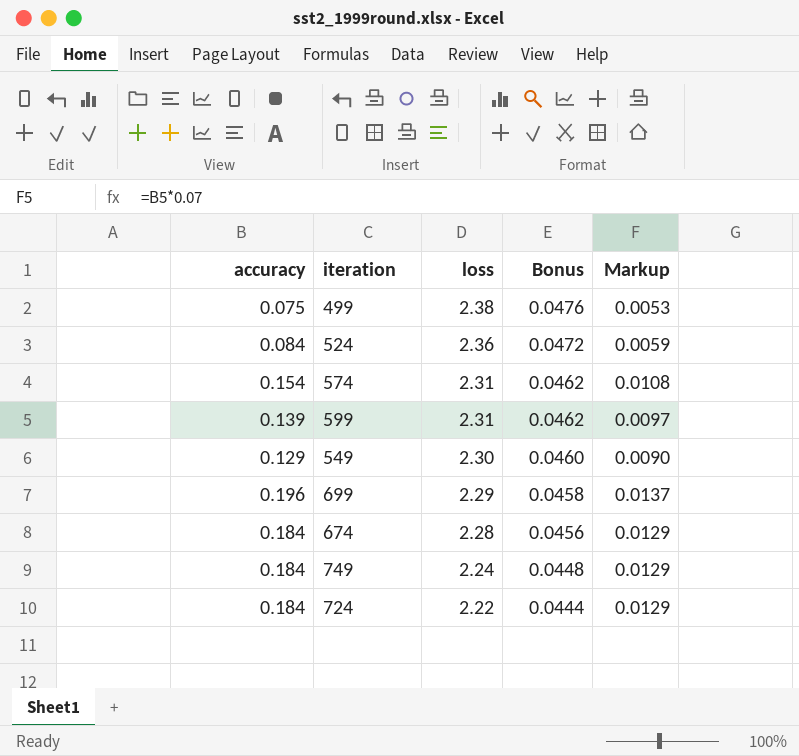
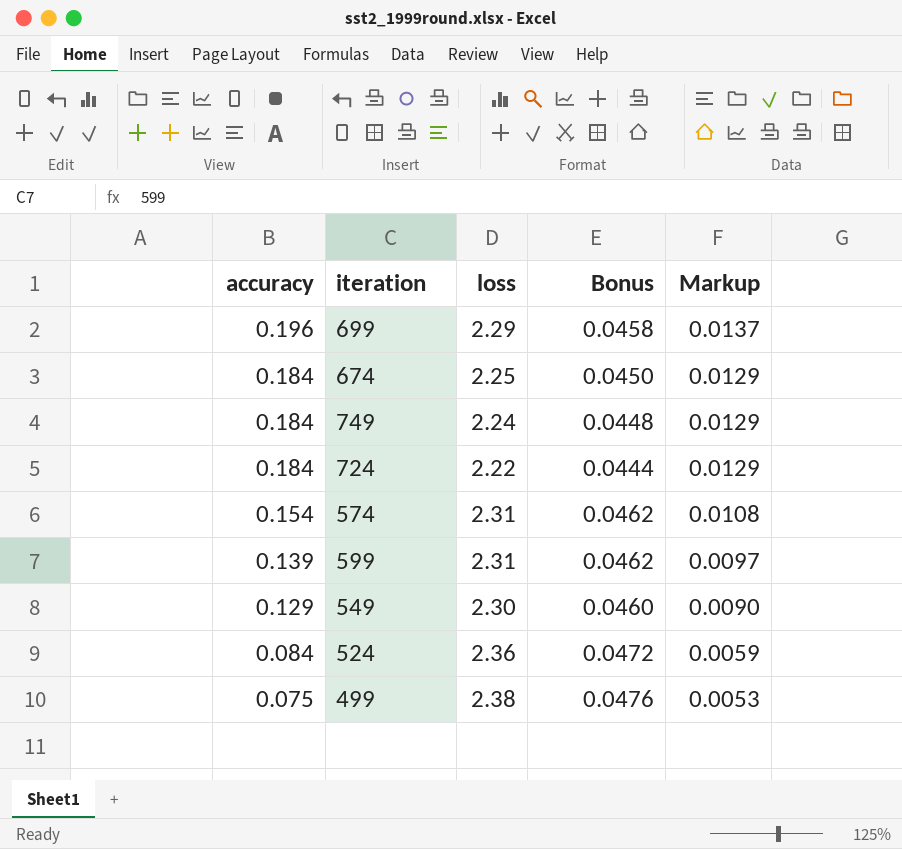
row order: loss descending -> accuracy descending
674 | loss: 2.28 -> 2.25
674 | Bonus: 0.0456 -> 0.0450

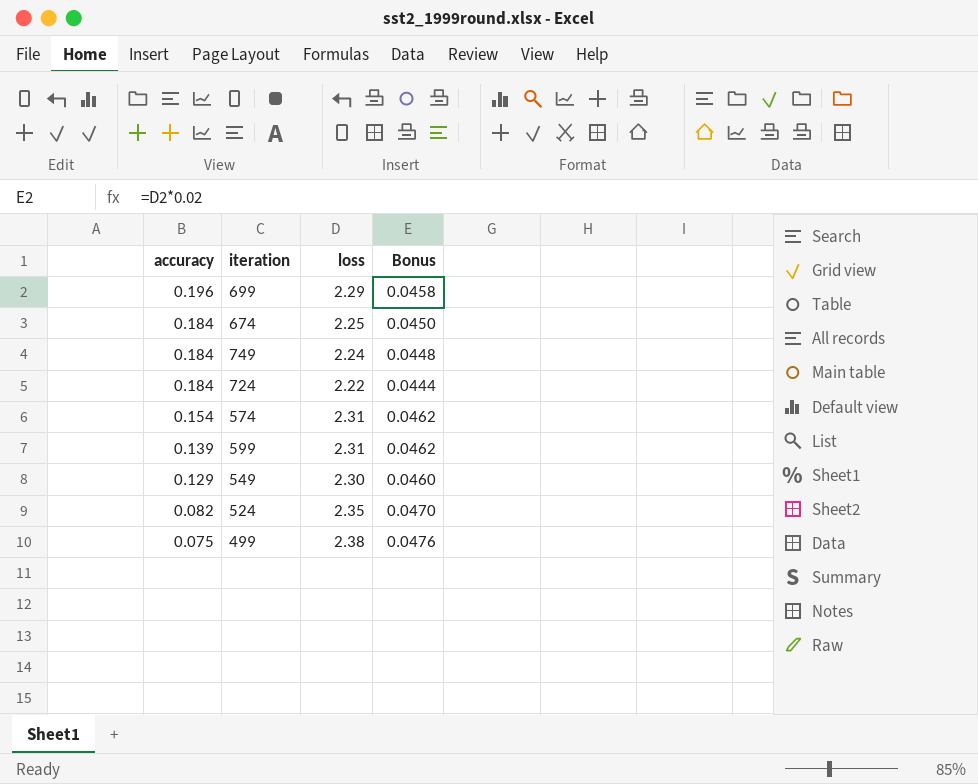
column Markup | formula: [accuracy] * 0.07 -> none
524 | accuracy: 0.084 -> 0.082
524 | loss: 2.36 -> 2.35
524 | Bonus: 0.0472 -> 0.0470

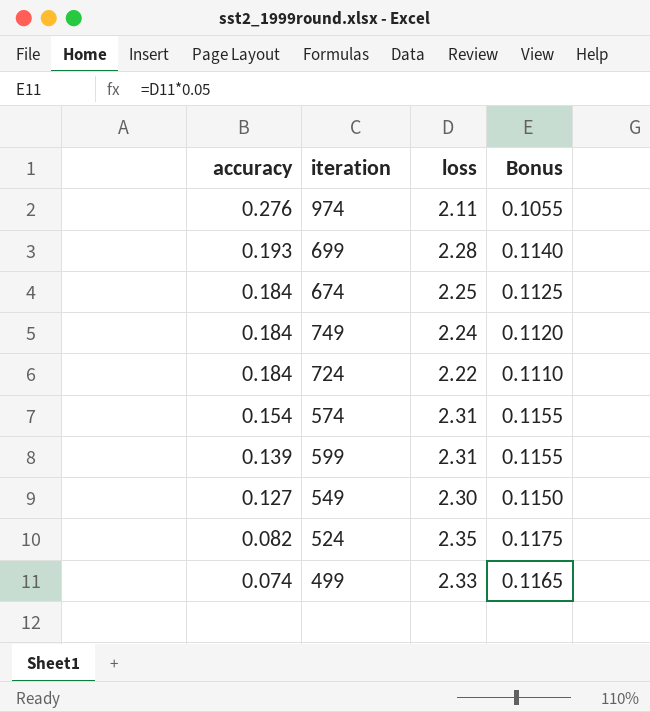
column Bonus | formula: [loss] * 0.02 -> [loss] * 0.05
row 974: none -> 0.276 | 2.11 | 0.1055
699 | accuracy: 0.196 -> 0.193
699 | loss: 2.29 -> 2.28
549 | accuracy: 0.129 -> 0.127
499 | accuracy: 0.075 -> 0.074
499 | loss: 2.38 -> 2.33

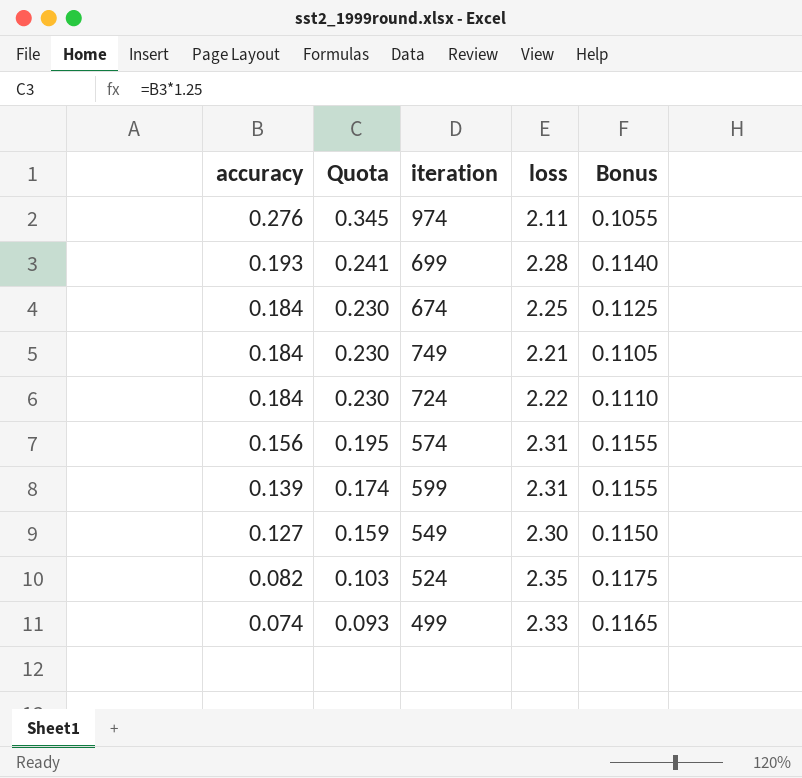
column Quota | formula: none -> [accuracy] * 1.25
749 | loss: 2.24 -> 2.21
749 | Bonus: 0.1120 -> 0.1105
574 | accuracy: 0.154 -> 0.156

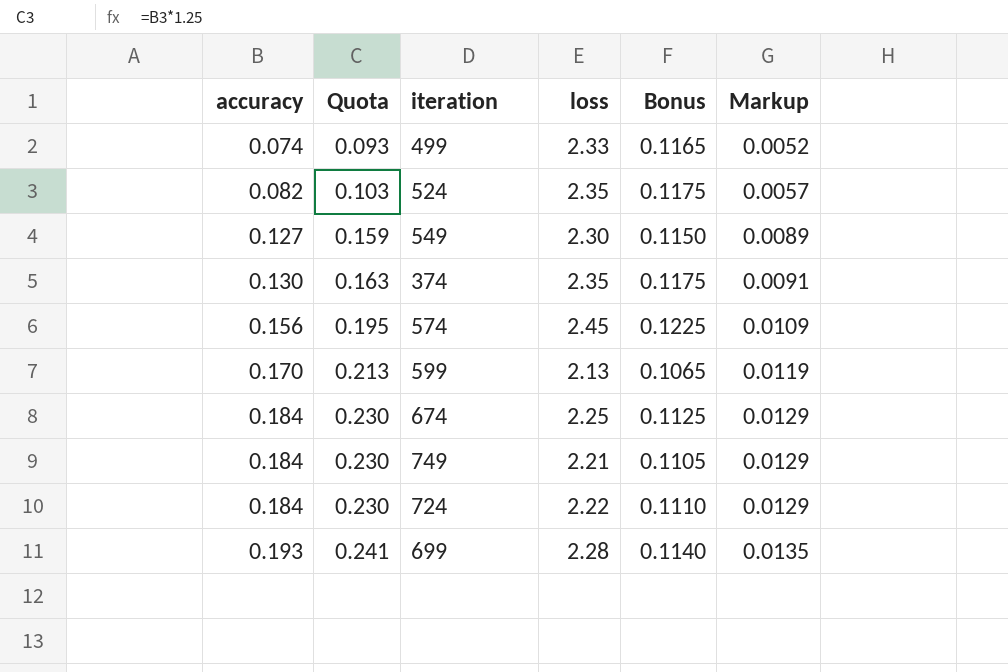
row order: accuracy descending -> accuracy ascending
column Markup | formula: none -> [accuracy] * 0.07
row 974: 0.276 | 0.345 | 2.11 | 0.1055 -> none
row 374: none -> 0.130 | 0.163 | 2.35 | 0.1175 | 0.0091
574 | loss: 2.31 -> 2.45
574 | Bonus: 0.1155 -> 0.1225
599 | accuracy: 0.139 -> 0.170
599 | Quota: 0.174 -> 0.213
599 | loss: 2.31 -> 2.13
599 | Bonus: 0.1155 -> 0.1065

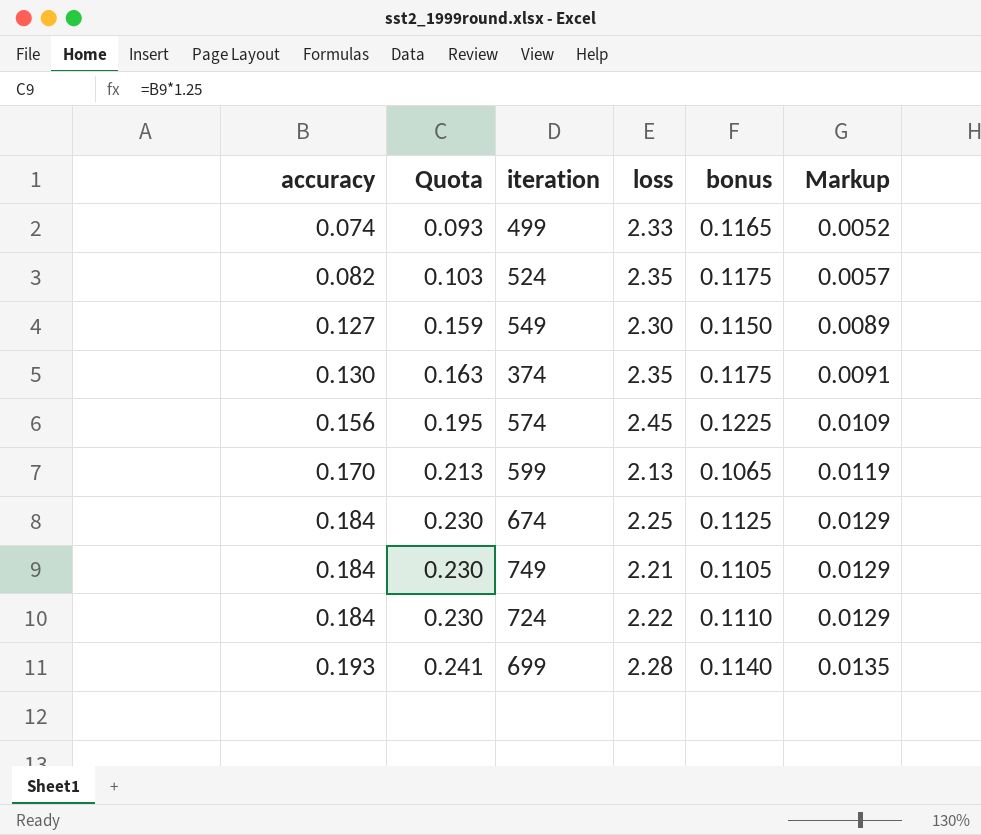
column name: Bonus -> bonus

